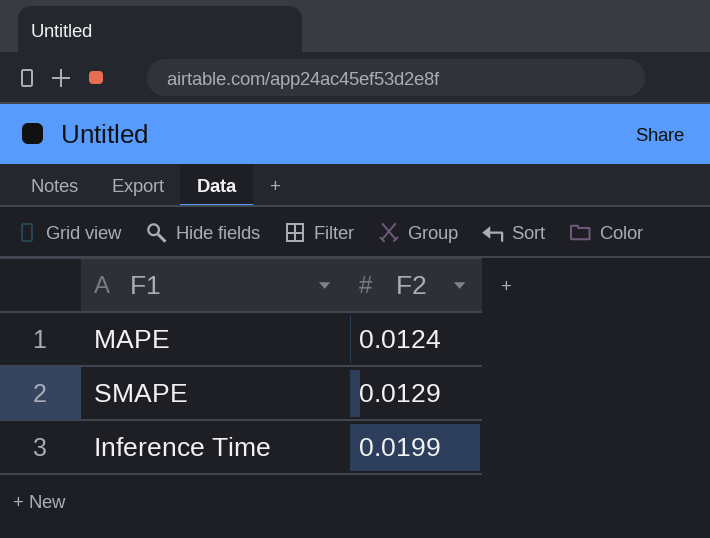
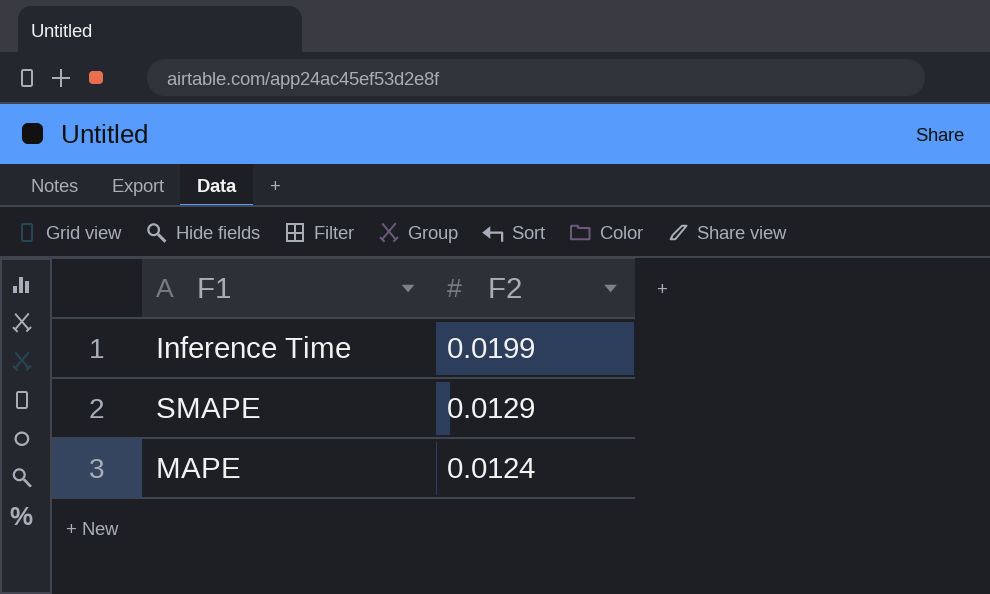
row order: F2 ascending -> F2 descending

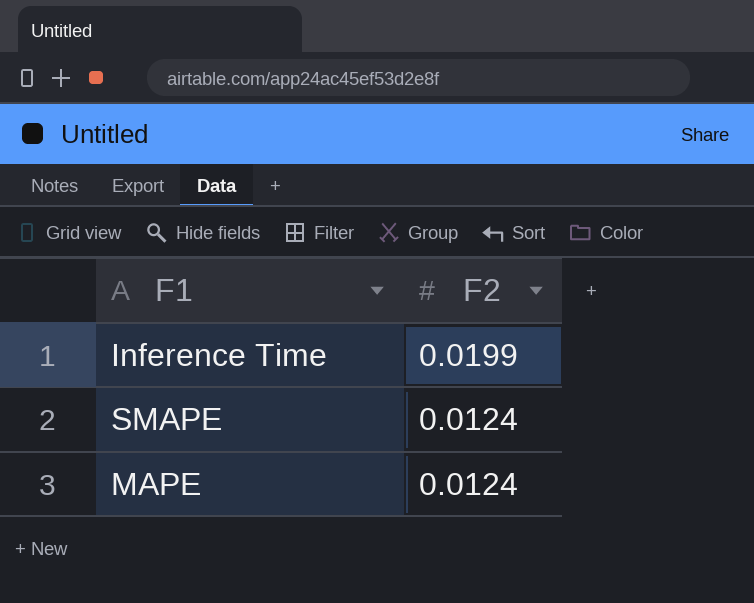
SMAPE | F2: 0.0129 -> 0.0124

